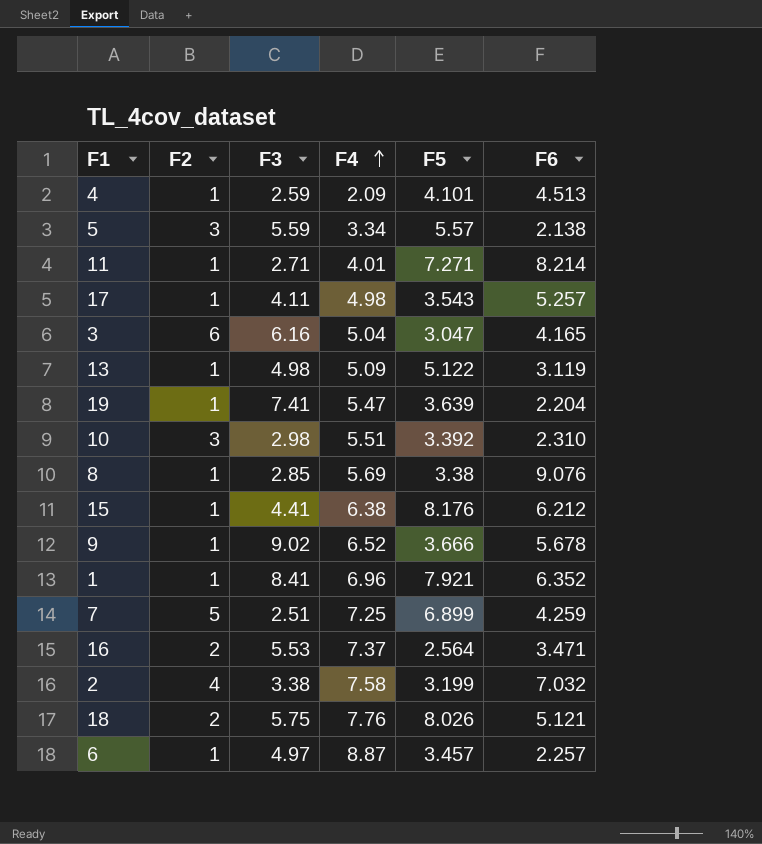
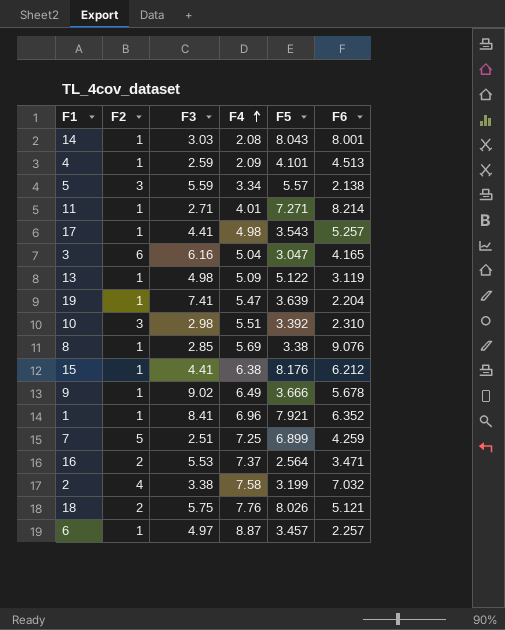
row 14: none -> 1 | 3.03 | 2.08 | 8.043 | 8.001
17 | F3: 4.11 -> 4.41
9 | F4: 6.52 -> 6.49

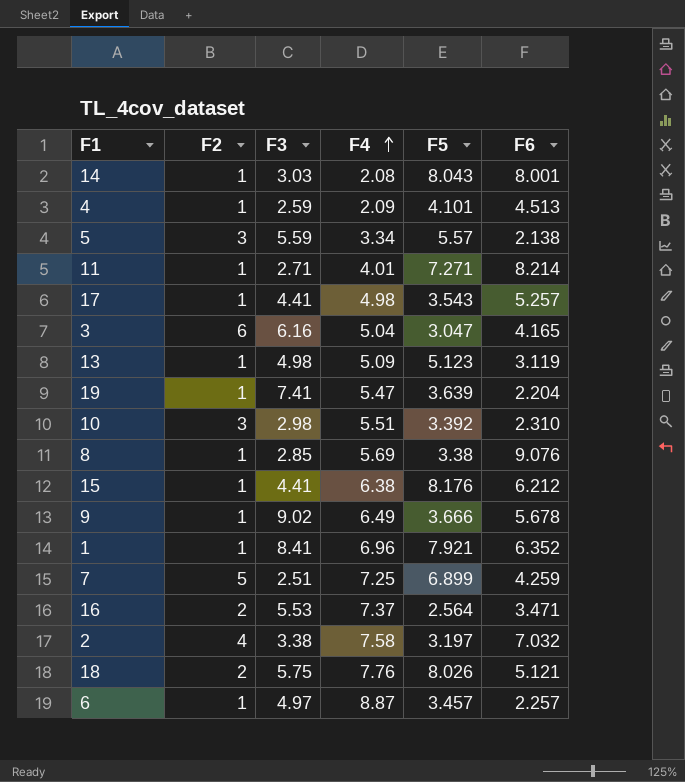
13 | F5: 5.122 -> 5.123
2 | F5: 3.199 -> 3.197

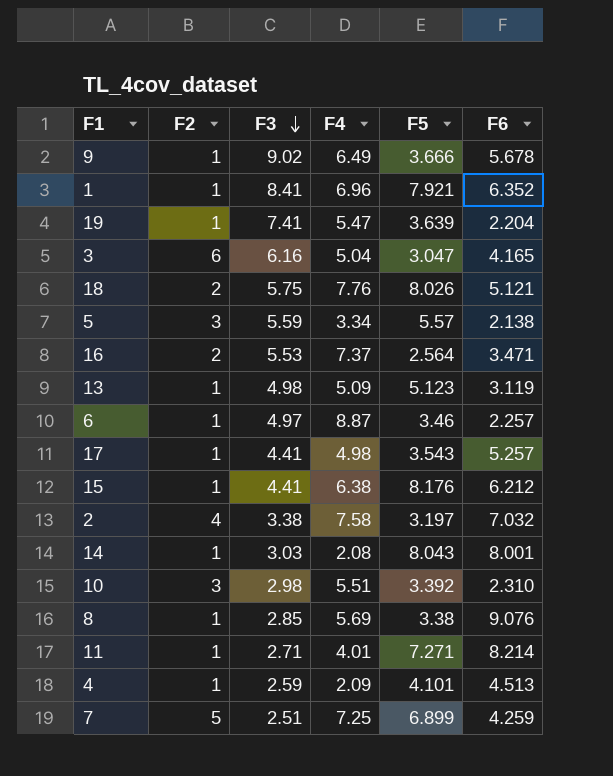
row order: F4 ascending -> F3 descending
6 | F5: 3.457 -> 3.46

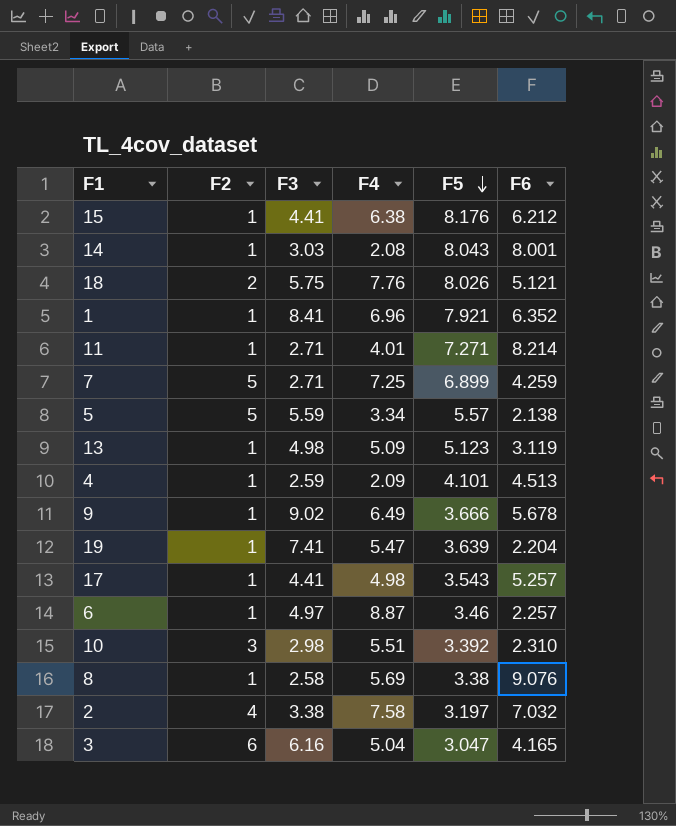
row order: F3 descending -> F5 descending
row 16: 2 | 5.53 | 7.37 | 2.564 | 3.471 -> none
7 | F3: 2.51 -> 2.71
5 | F2: 3 -> 5
8 | F3: 2.85 -> 2.58

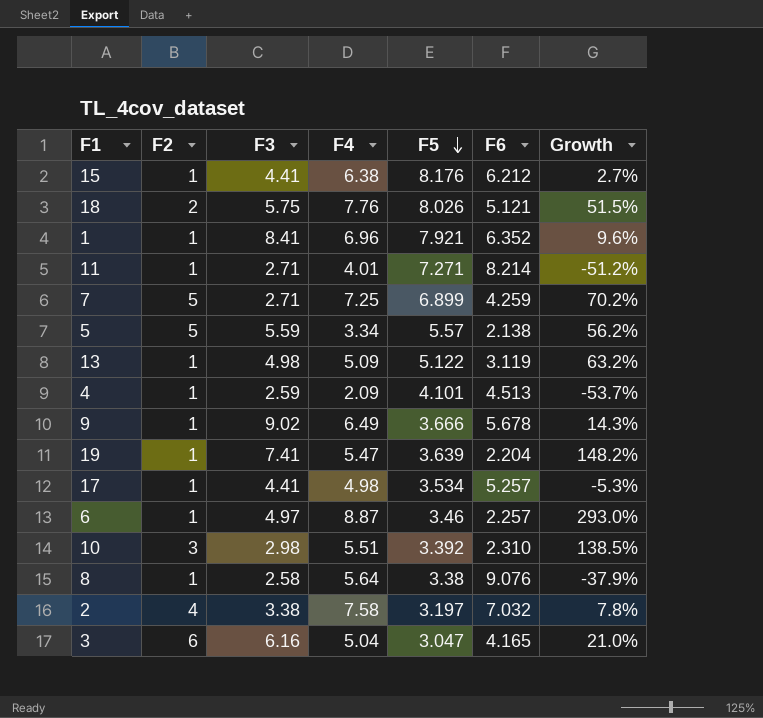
column Growth | formula: none -> ([F4] - [F6]) / [F6]
row 14: 1 | 3.03 | 2.08 | 8.043 | 8.001 -> none
13 | F5: 5.123 -> 5.122
17 | F5: 3.543 -> 3.534
8 | F4: 5.69 -> 5.64

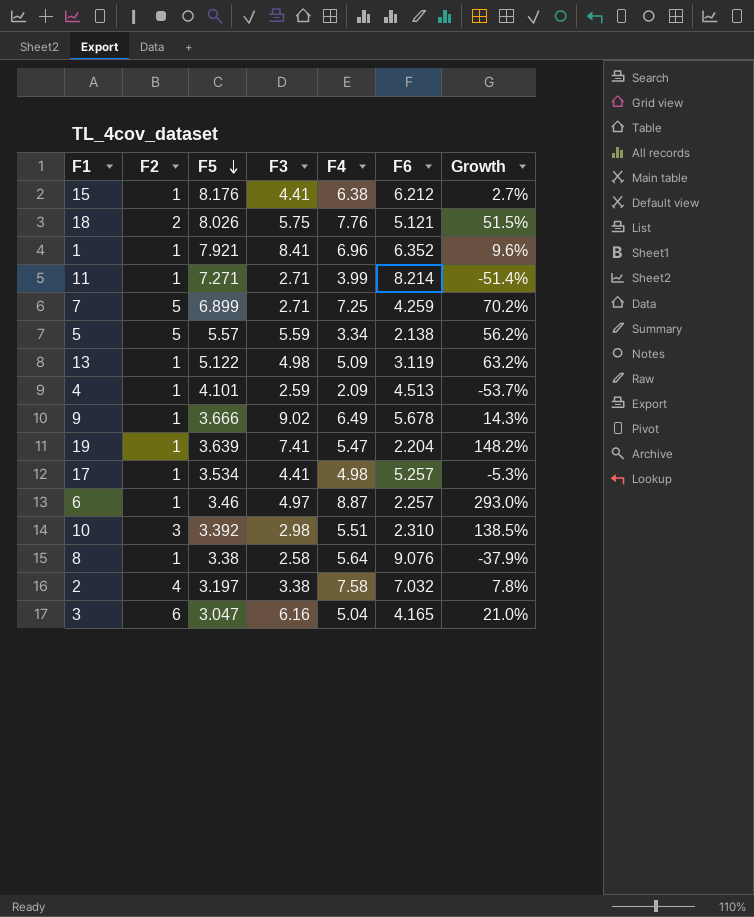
column F5 | position: 5 -> 3
11 | F4: 4.01 -> 3.99
11 | Growth: -51.2% -> -51.4%

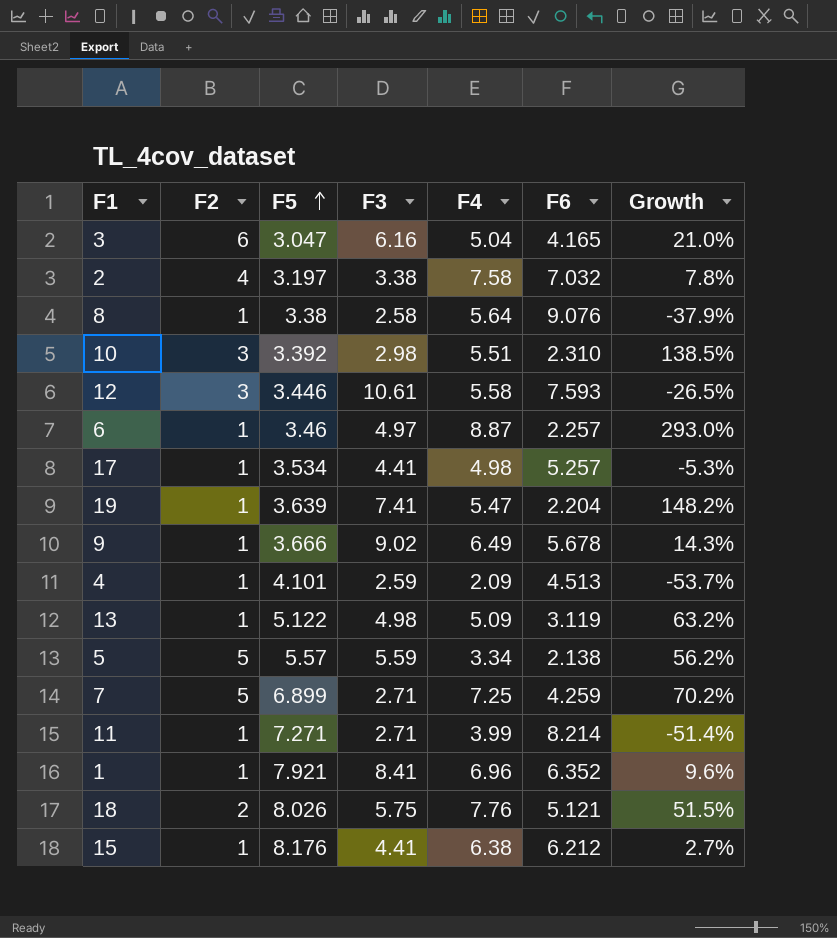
row order: F5 descending -> F5 ascending
row 12: none -> 3 | 3.446 | 10.61 | 5.58 | 7.593 | -26.5%

